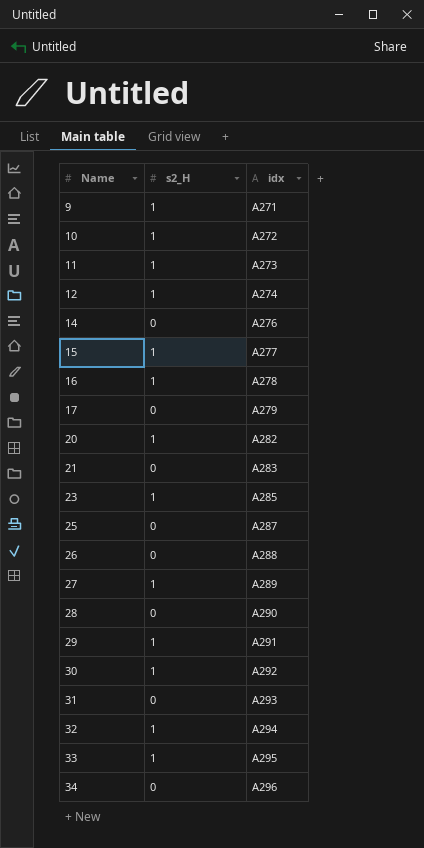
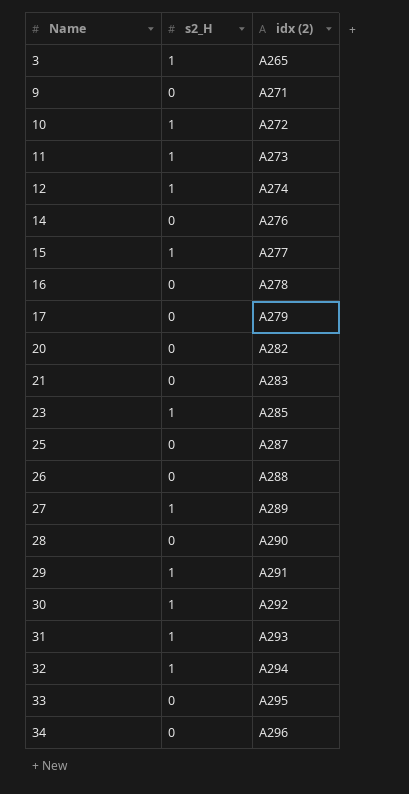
column name: idx -> idx (2)
row 3: none -> 1 | A265
9 | s2_H: 1 -> 0
16 | s2_H: 1 -> 0
20 | s2_H: 1 -> 0
31 | s2_H: 0 -> 1
33 | s2_H: 1 -> 0

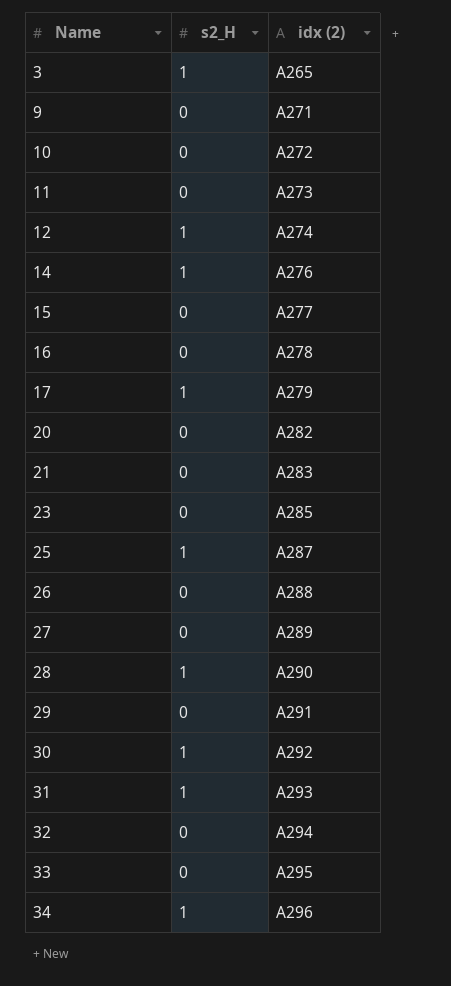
10 | s2_H: 1 -> 0
11 | s2_H: 1 -> 0
14 | s2_H: 0 -> 1
15 | s2_H: 1 -> 0
17 | s2_H: 0 -> 1
23 | s2_H: 1 -> 0
25 | s2_H: 0 -> 1
27 | s2_H: 1 -> 0
28 | s2_H: 0 -> 1
29 | s2_H: 1 -> 0
32 | s2_H: 1 -> 0
34 | s2_H: 0 -> 1

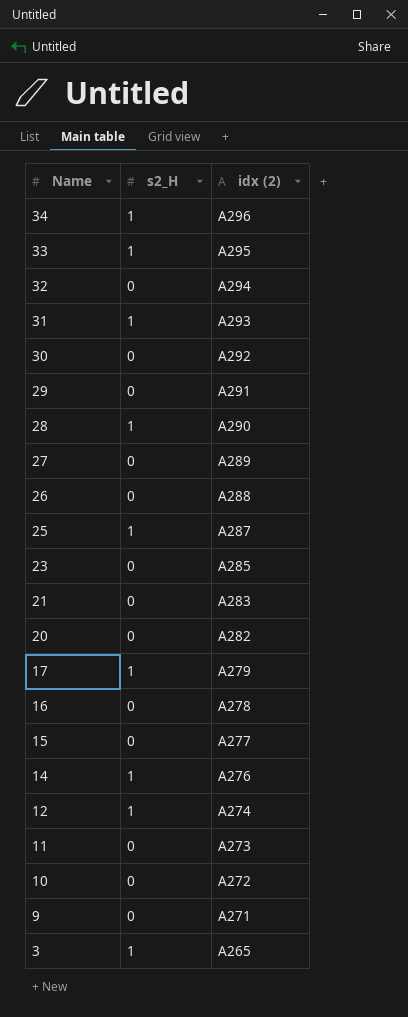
row order: Name ascending -> Name descending
33 | s2_H: 0 -> 1
30 | s2_H: 1 -> 0

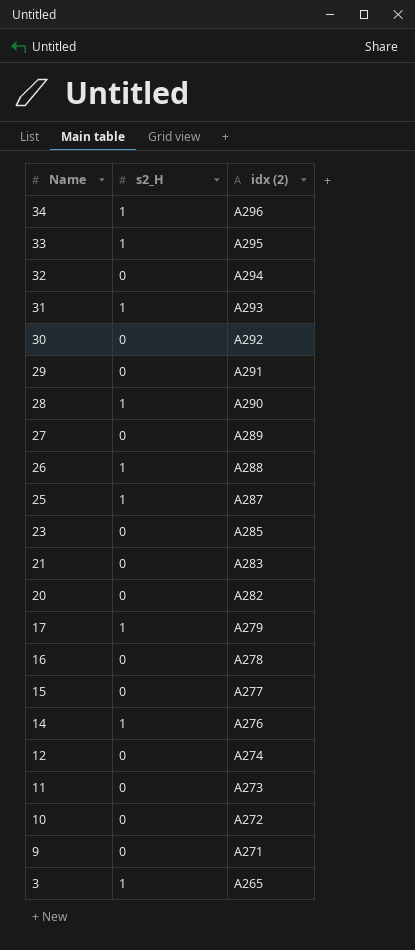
26 | s2_H: 0 -> 1
12 | s2_H: 1 -> 0

